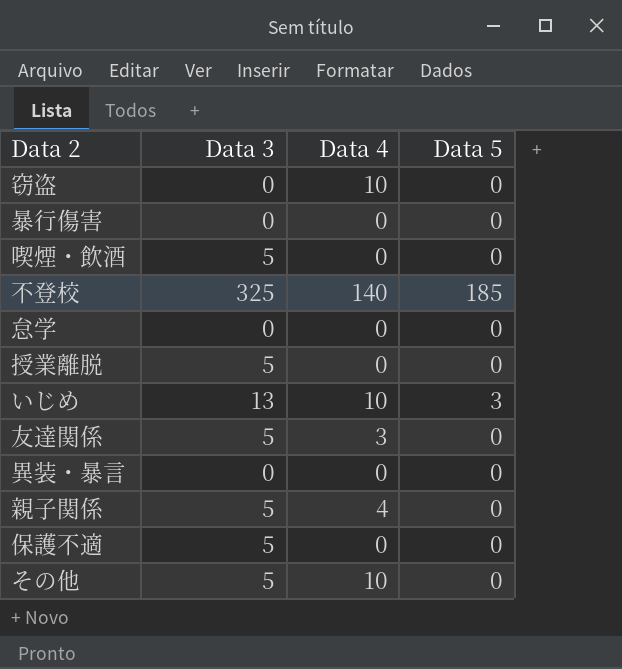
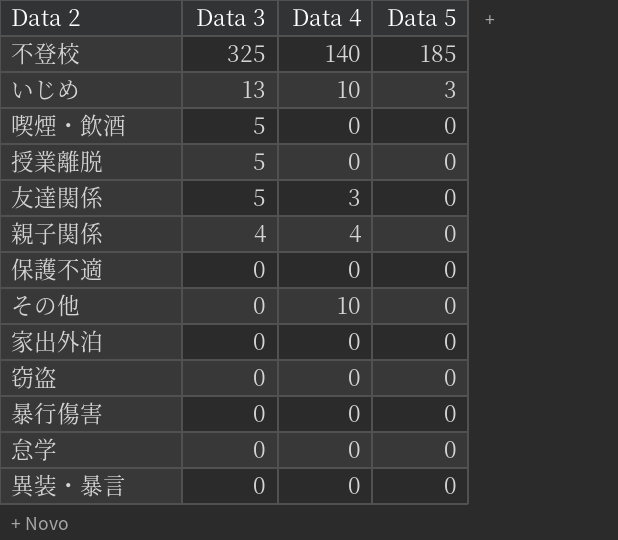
row order: none -> Data 3 descending
親子関係 | Data 3: 5 -> 4
保護不適 | Data 3: 5 -> 0
その他 | Data 3: 5 -> 0
row 家出外泊: none -> 0 | 0 | 0
窃盗 | Data 4: 10 -> 0

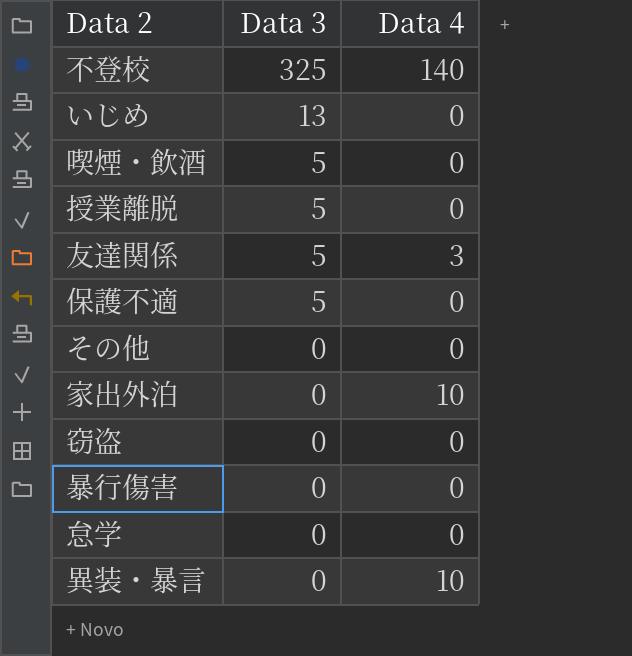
column Data 5 | position: 4 -> none
row 親子関係: 4 | 4 | 0 -> none
いじめ | Data 4: 10 -> 0
保護不適 | Data 3: 0 -> 5
その他 | Data 4: 10 -> 0
家出外泊 | Data 4: 0 -> 10
異装・暴言 | Data 4: 0 -> 10

